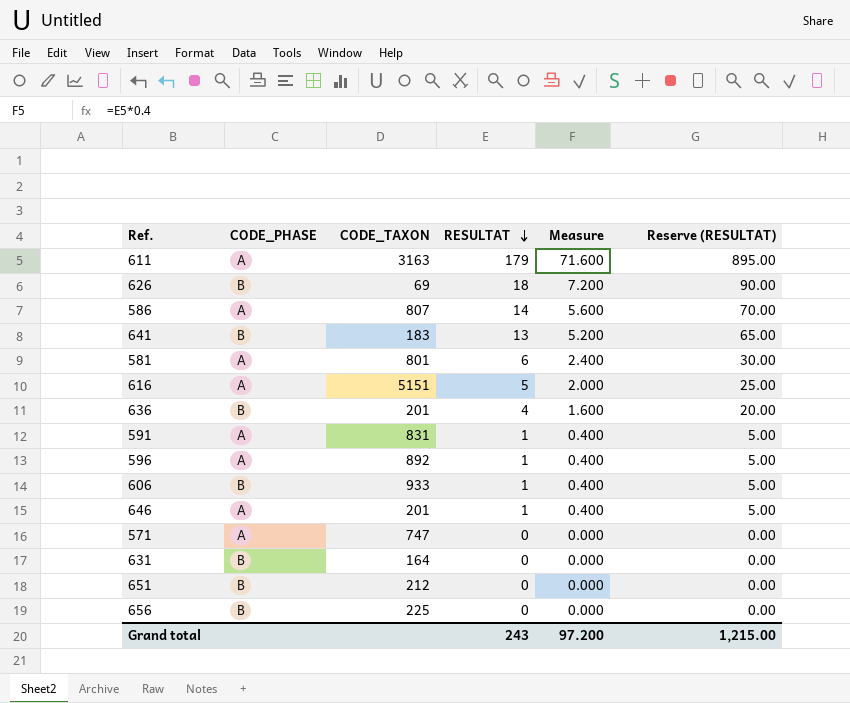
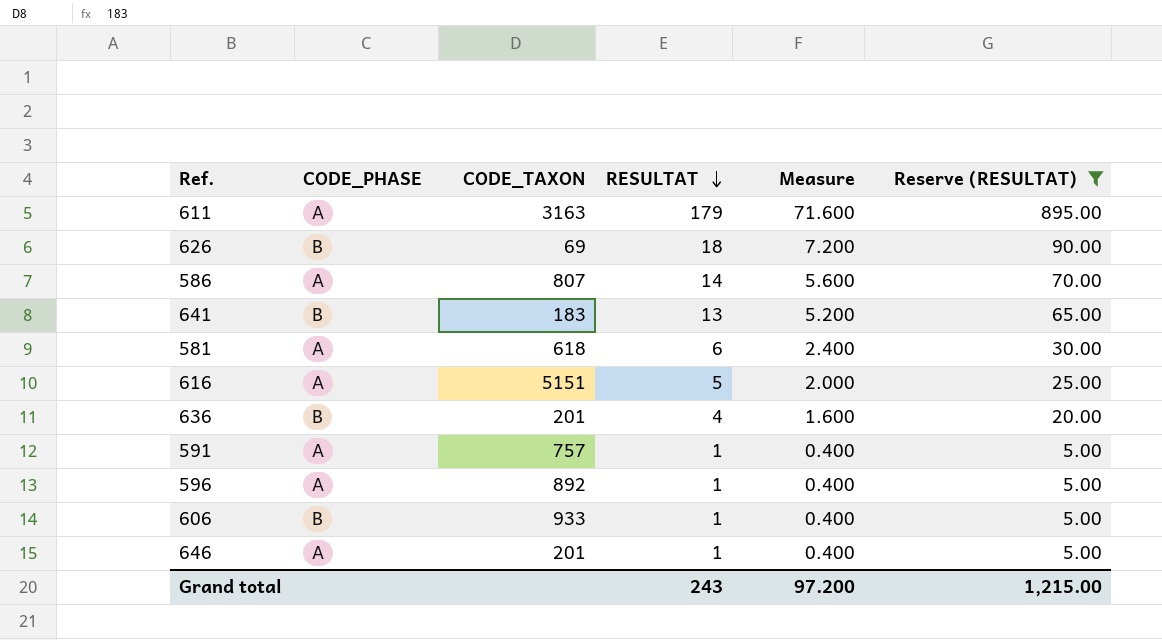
filter: none -> Reserve (RESULTAT) != 0.00
581 | CODE_TAXON: 801 -> 618
591 | CODE_TAXON: 831 -> 757

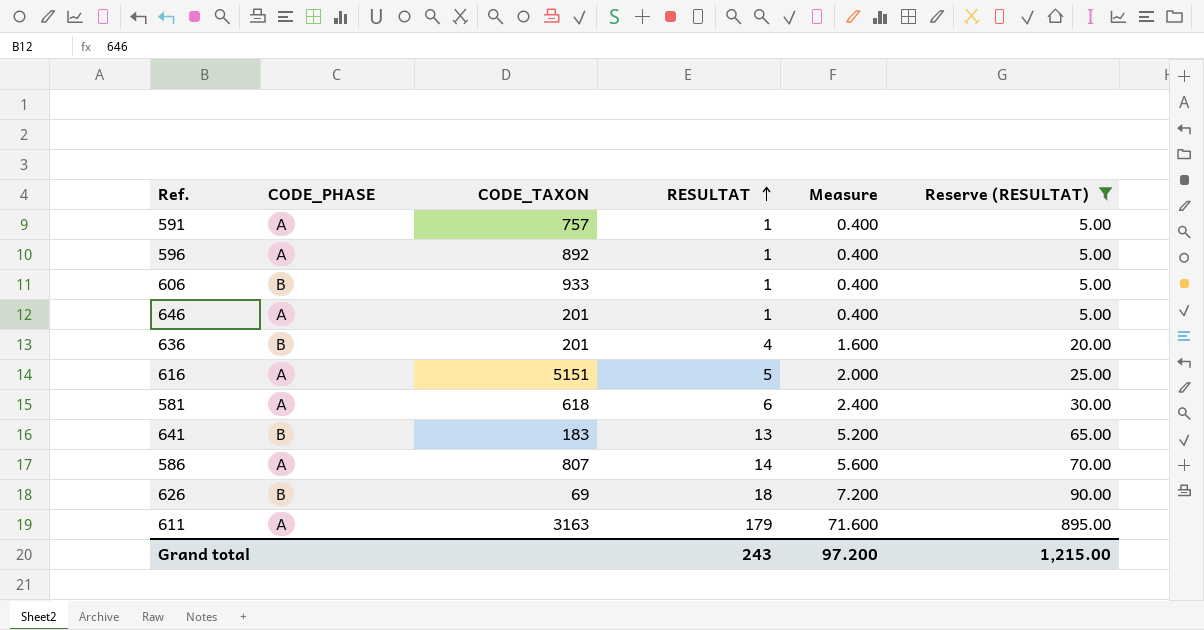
row order: RESULTAT descending -> RESULTAT ascending

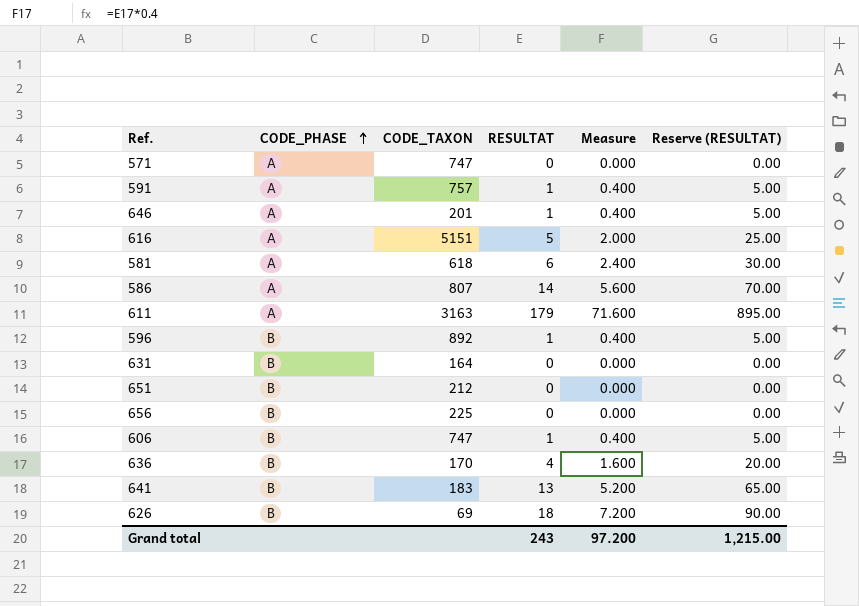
filter: Reserve (RESULTAT) != 0.00 -> none
row order: RESULTAT ascending -> CODE_PHASE ascending
596 | CODE_PHASE: A -> B
606 | CODE_TAXON: 933 -> 747
636 | CODE_TAXON: 201 -> 170

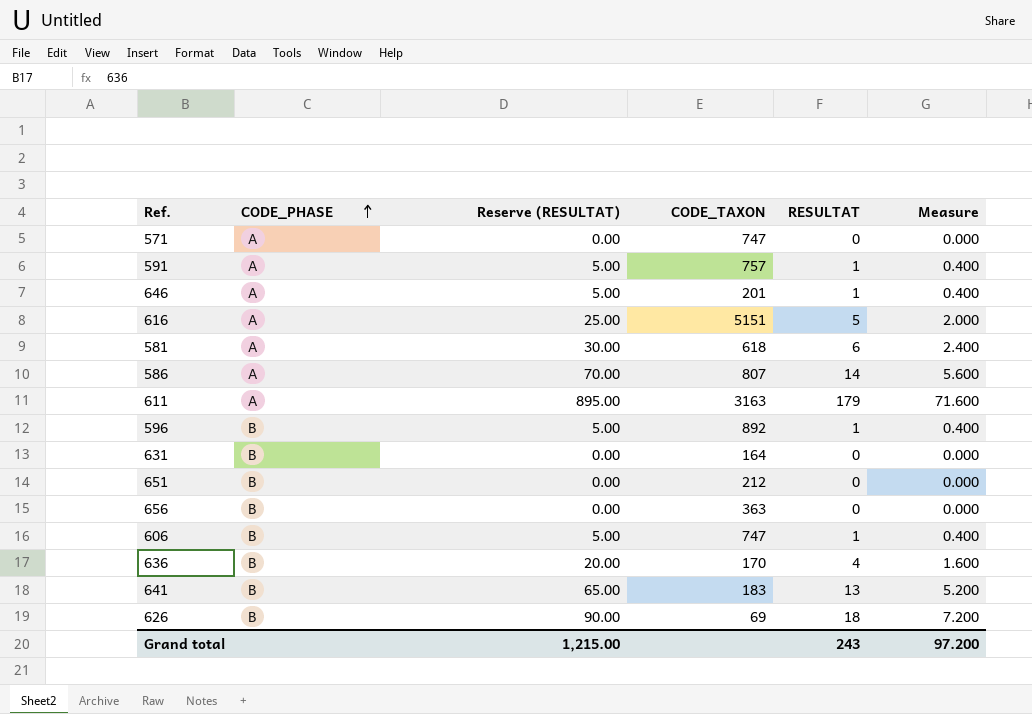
column Reserve (RESULTAT) | position: 6 -> 3
656 | CODE_TAXON: 225 -> 363

